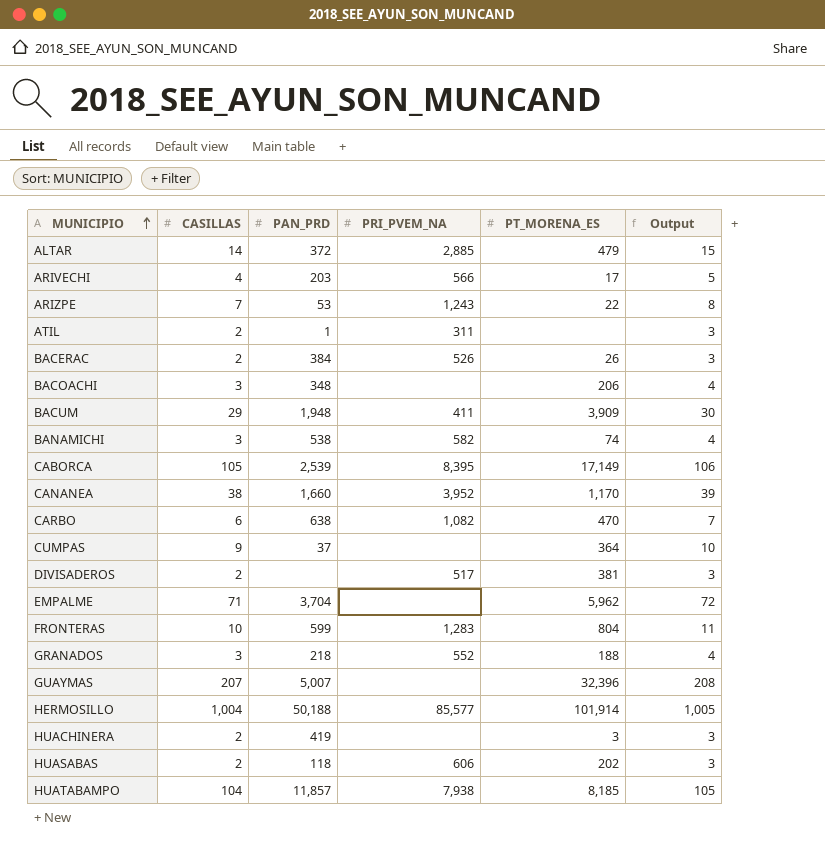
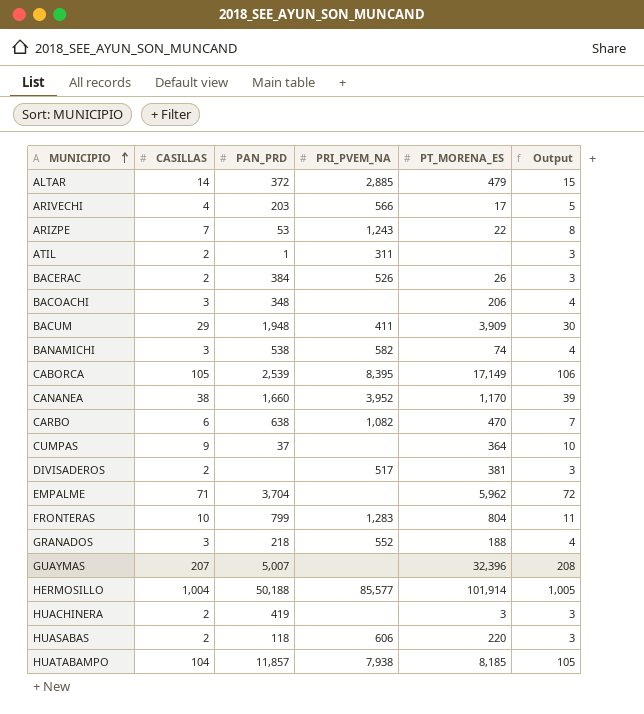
FRONTERAS | PAN_PRD: 599 -> 799
HUASABAS | PT_MORENA_ES: 202 -> 220

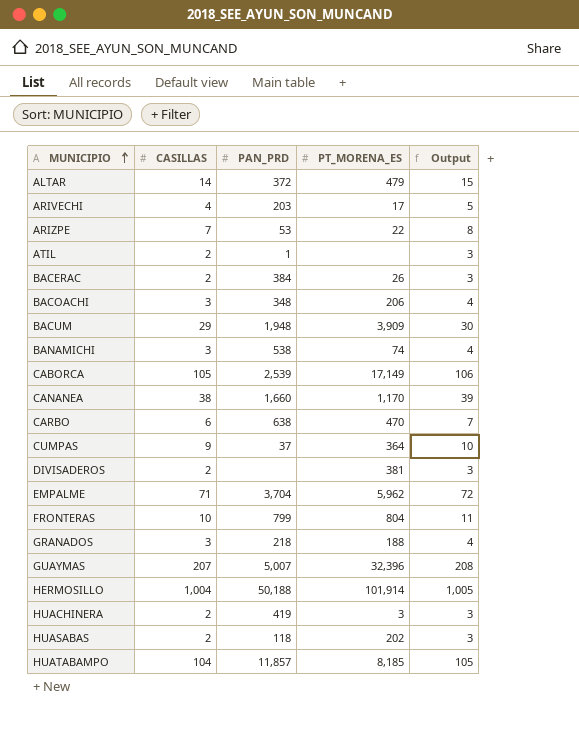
column PRI_PVEM_NA | position: 4 -> none
HUASABAS | PT_MORENA_ES: 220 -> 202

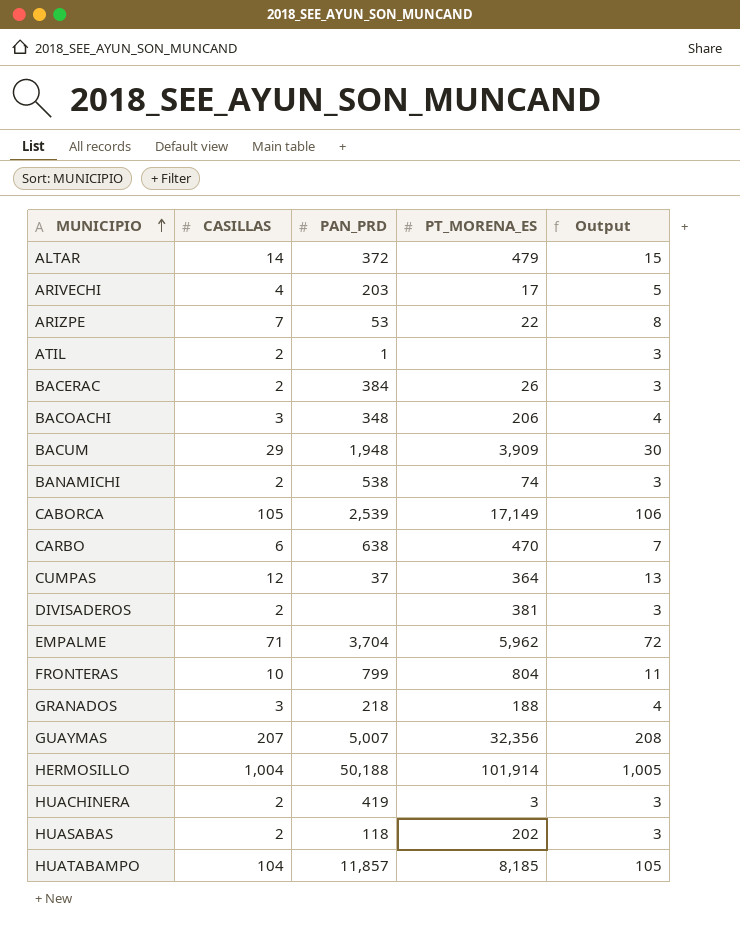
row CANANEA: 38 | 1,660 | 1,170 | 39 -> none
BANAMICHI | CASILLAS: 3 -> 2
BANAMICHI | Output: 4 -> 3
CUMPAS | CASILLAS: 9 -> 12
CUMPAS | Output: 10 -> 13
GUAYMAS | PT_MORENA_ES: 32,396 -> 32,356

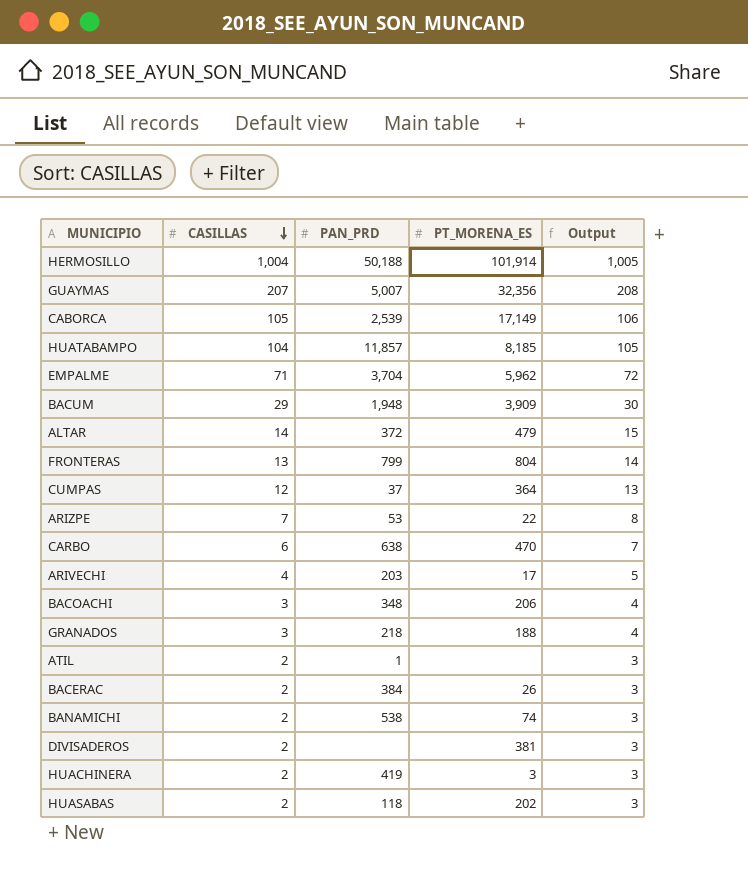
row order: MUNICIPIO ascending -> CASILLAS descending
FRONTERAS | CASILLAS: 10 -> 13
FRONTERAS | Output: 11 -> 14

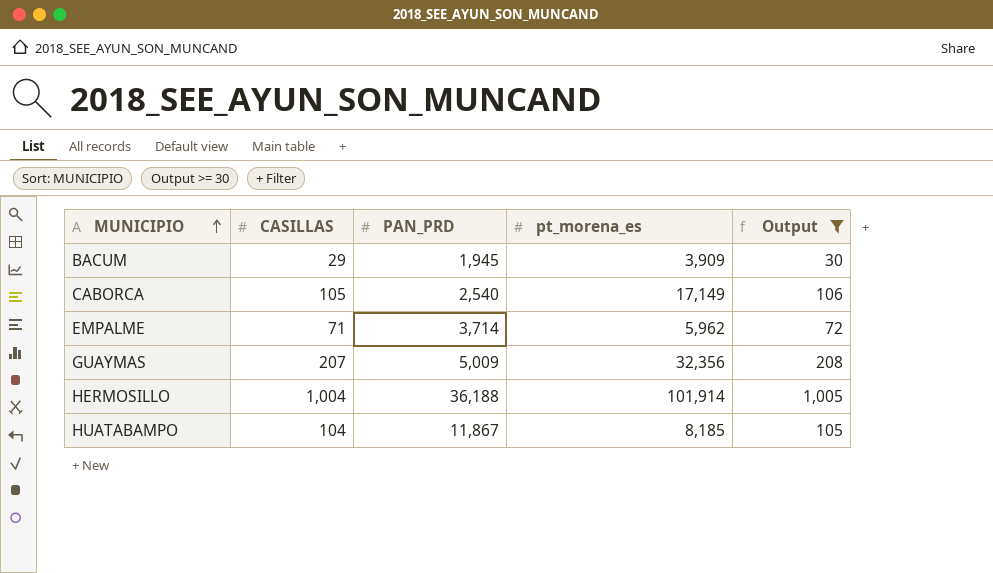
filter: none -> Output >= 30
row order: CASILLAS descending -> MUNICIPIO ascending
column name: PT_MORENA_ES -> pt_morena_es
BACUM | PAN_PRD: 1,948 -> 1,945
CABORCA | PAN_PRD: 2,539 -> 2,540
EMPALME | PAN_PRD: 3,704 -> 3,714
GUAYMAS | PAN_PRD: 5,007 -> 5,009
HERMOSILLO | PAN_PRD: 50,188 -> 36,188
HUATABAMPO | PAN_PRD: 11,857 -> 11,867

